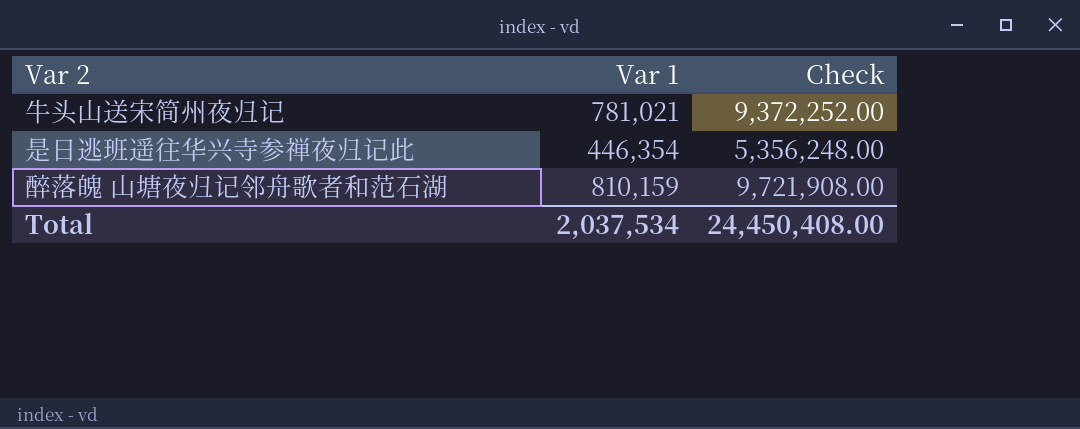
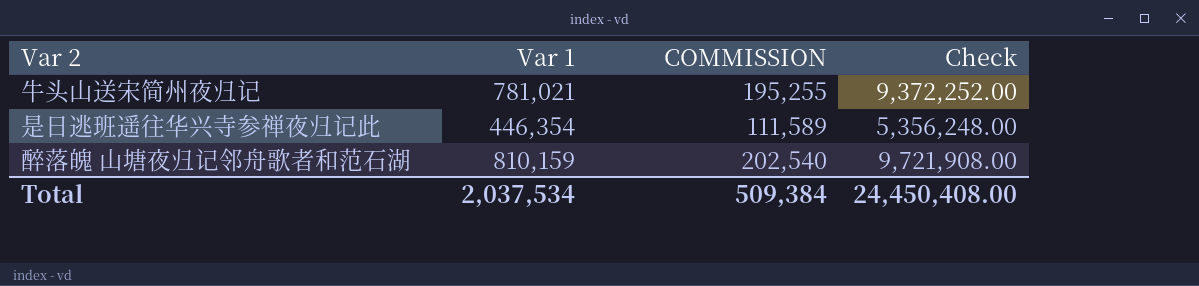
column COMMISSION | formula: none -> [Var 1] * 0.25

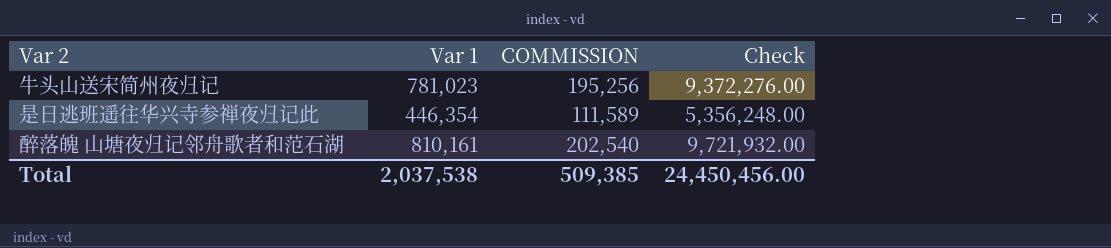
牛头山送宋简州夜归记 | Var 1: 781,021 -> 781,023
牛头山送宋简州夜归记 | COMMISSION: 195,255 -> 195,256
牛头山送宋简州夜归记 | Check: 9,372,252.00 -> 9,372,276.00
醉落魄 山塘夜归记邻舟歌者和范石湖 | Var 1: 810,159 -> 810,161
醉落魄 山塘夜归记邻舟歌者和范石湖 | Check: 9,721,908.00 -> 9,721,932.00
Total | Var 1: 2,037,534 -> 2,037,538
Total | COMMISSION: 509,384 -> 509,385
Total | Check: 24,450,408.00 -> 24,450,456.00

